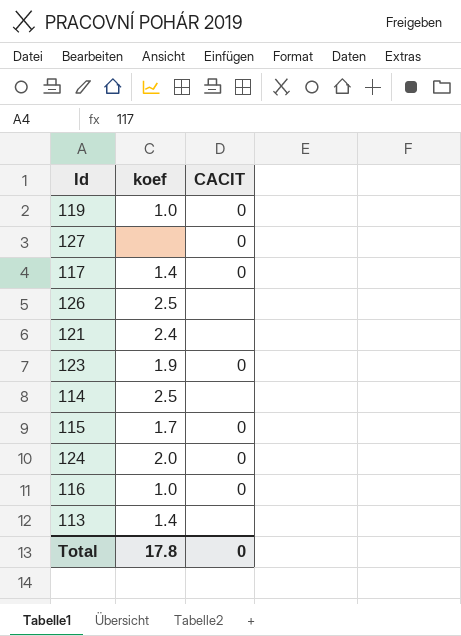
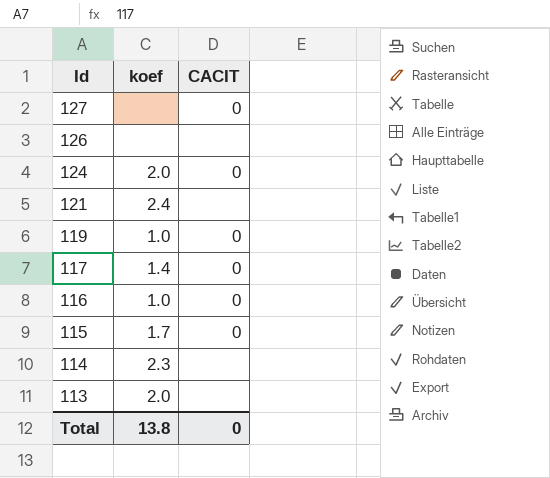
row order: none -> Id descending
row 123: 1.9 | 0 -> none
126 | koef: 2.5 -> none
114 | koef: 2.5 -> 2.3
113 | koef: 1.4 -> 2.0
Total | koef: 17.8 -> 13.8

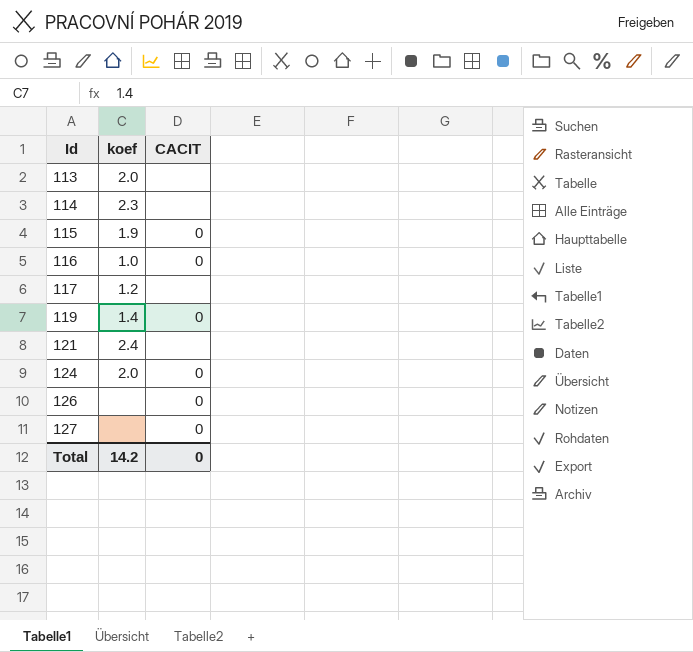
row order: Id descending -> Id ascending
115 | koef: 1.7 -> 1.9
117 | koef: 1.4 -> 1.2
117 | CACIT: 0 -> none
119 | koef: 1.0 -> 1.4
126 | CACIT: none -> 0
Total | koef: 13.8 -> 14.2

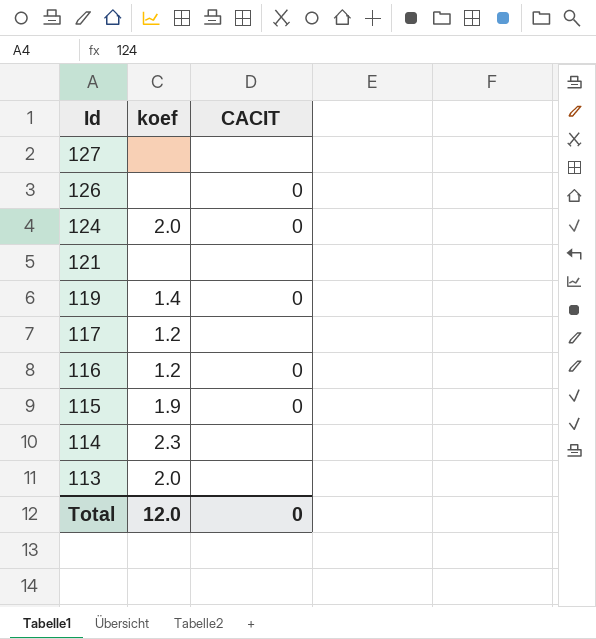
row order: Id ascending -> Id descending
127 | CACIT: 0 -> none
121 | koef: 2.4 -> none
116 | koef: 1.0 -> 1.2
Total | koef: 14.2 -> 12.0

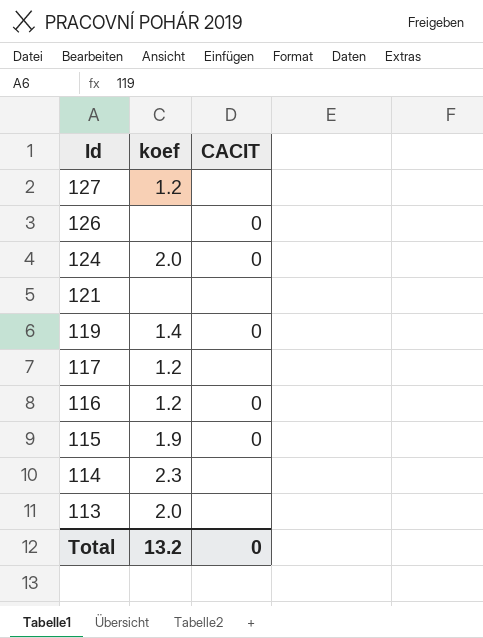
127 | koef: none -> 1.2
Total | koef: 12.0 -> 13.2

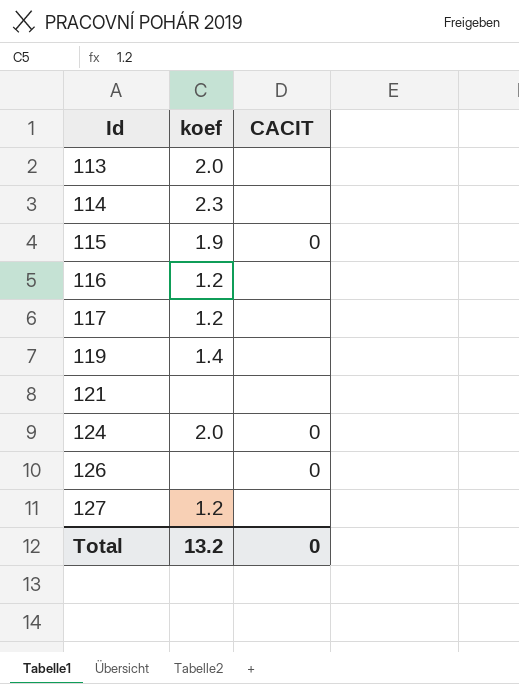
row order: Id descending -> Id ascending
116 | CACIT: 0 -> none
119 | CACIT: 0 -> none

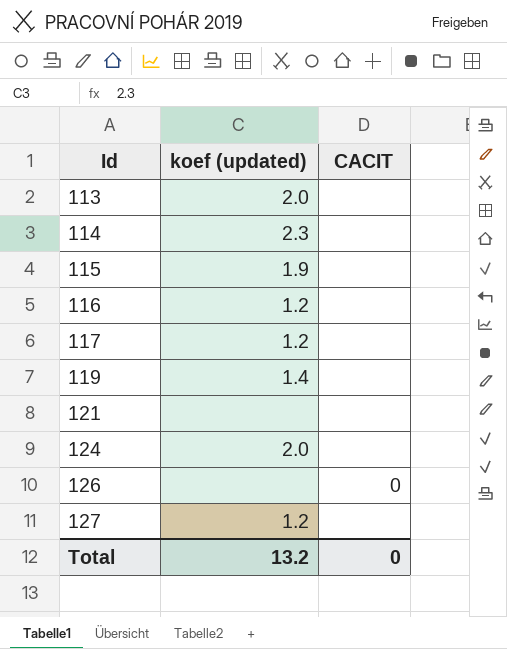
column name: koef -> koef (updated)
115 | CACIT: 0 -> none
124 | CACIT: 0 -> none

